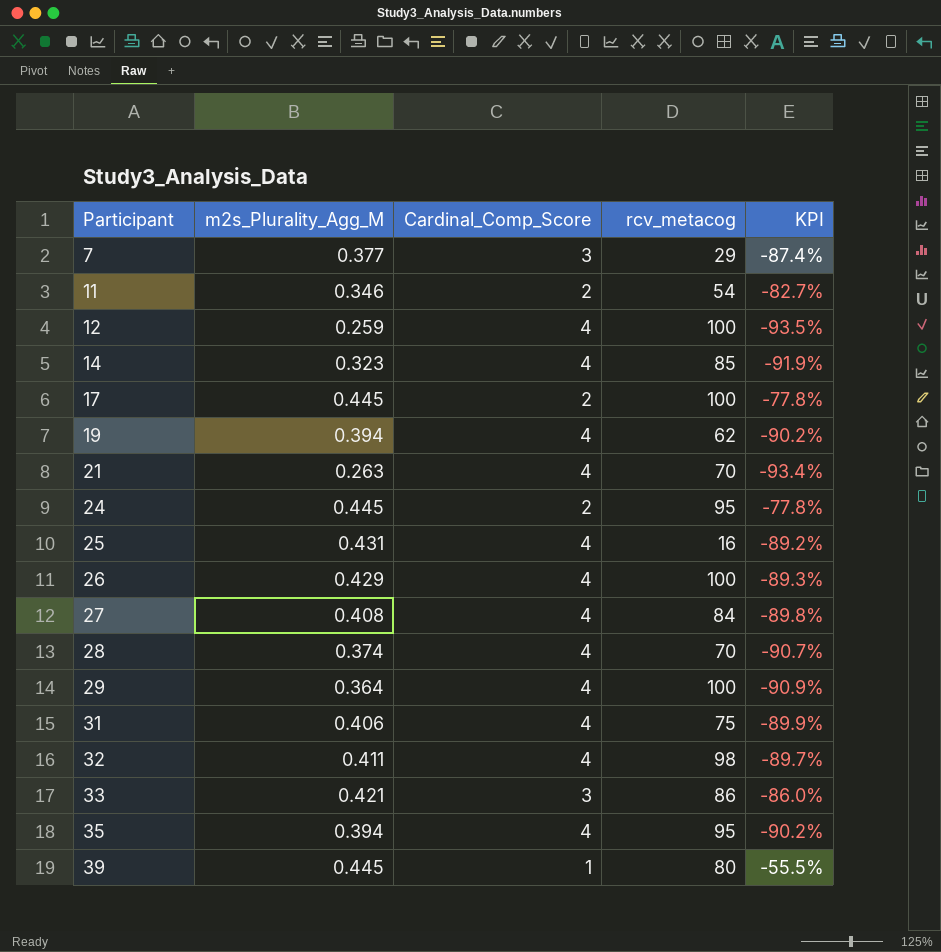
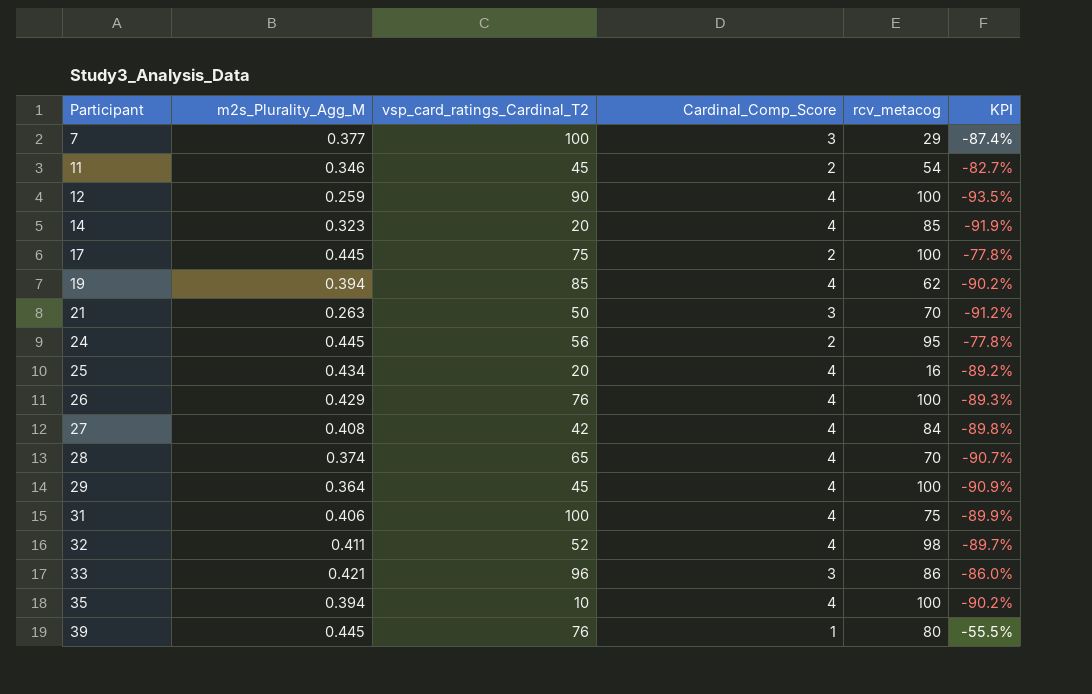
column vsp_card_ratings_Cardinal_T2 | position: none -> 3
21 | Cardinal_Comp_Score: 4 -> 3
21 | KPI: -93.4% -> -91.2%
25 | m2s_Plurality_Agg_M: 0.431 -> 0.434
35 | rcv_metacog: 95 -> 100

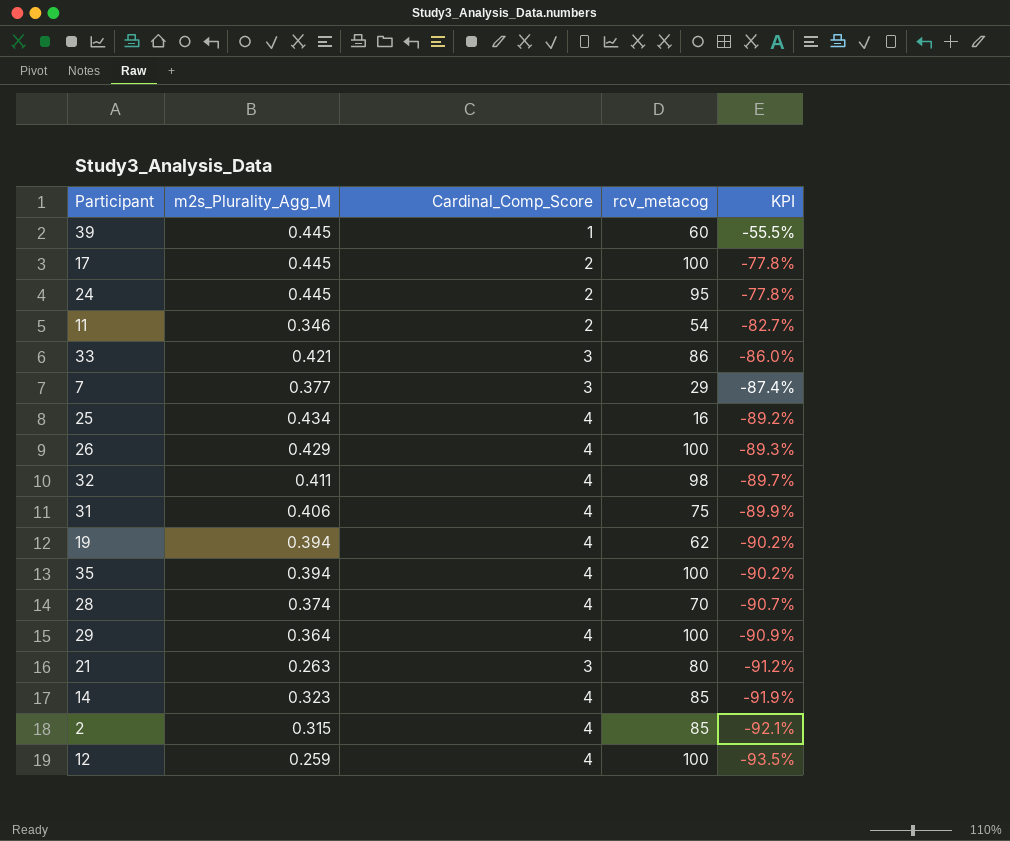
row order: Participant ascending -> KPI descending
column vsp_card_ratings_Cardinal_T2 | position: 3 -> none
row 27: 0.408 | 42 | 4 | 84 | -89.8% -> none
39 | rcv_metacog: 80 -> 60
21 | rcv_metacog: 70 -> 80
row 2: none -> 0.315 | 4 | 85 | -92.1%

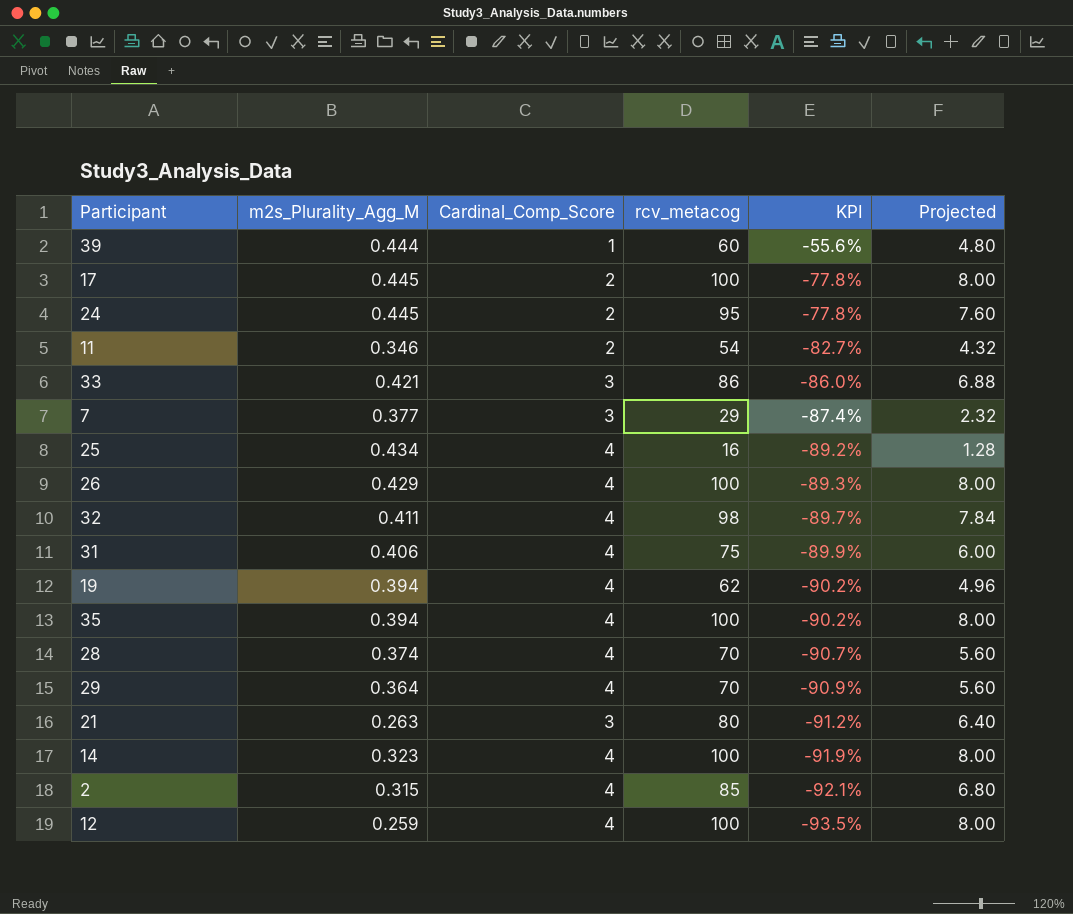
column Projected | formula: none -> [rcv_metacog] * 0.08
39 | m2s_Plurality_Agg_M: 0.445 -> 0.444
39 | KPI: -55.5% -> -55.6%
29 | rcv_metacog: 100 -> 70
14 | rcv_metacog: 85 -> 100

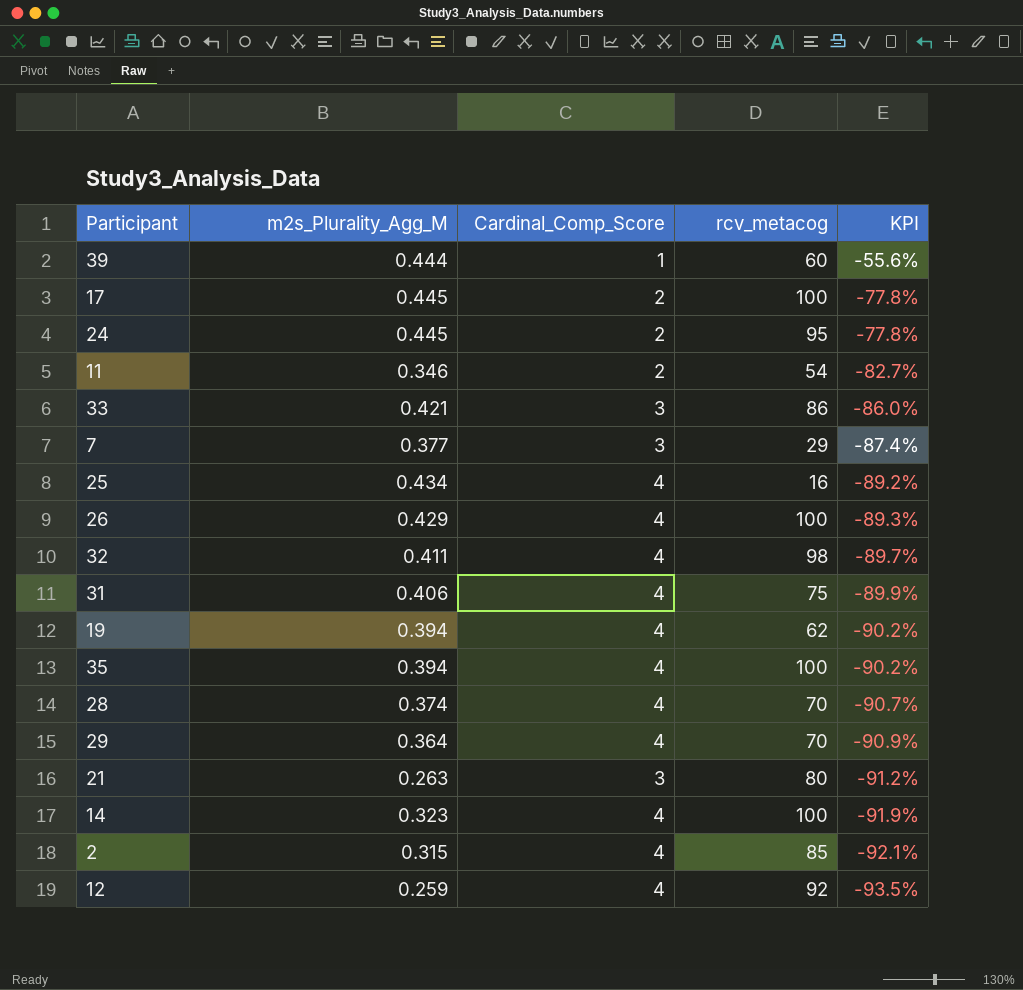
column Projected | formula: [rcv_metacog] * 0.08 -> none
12 | rcv_metacog: 100 -> 92

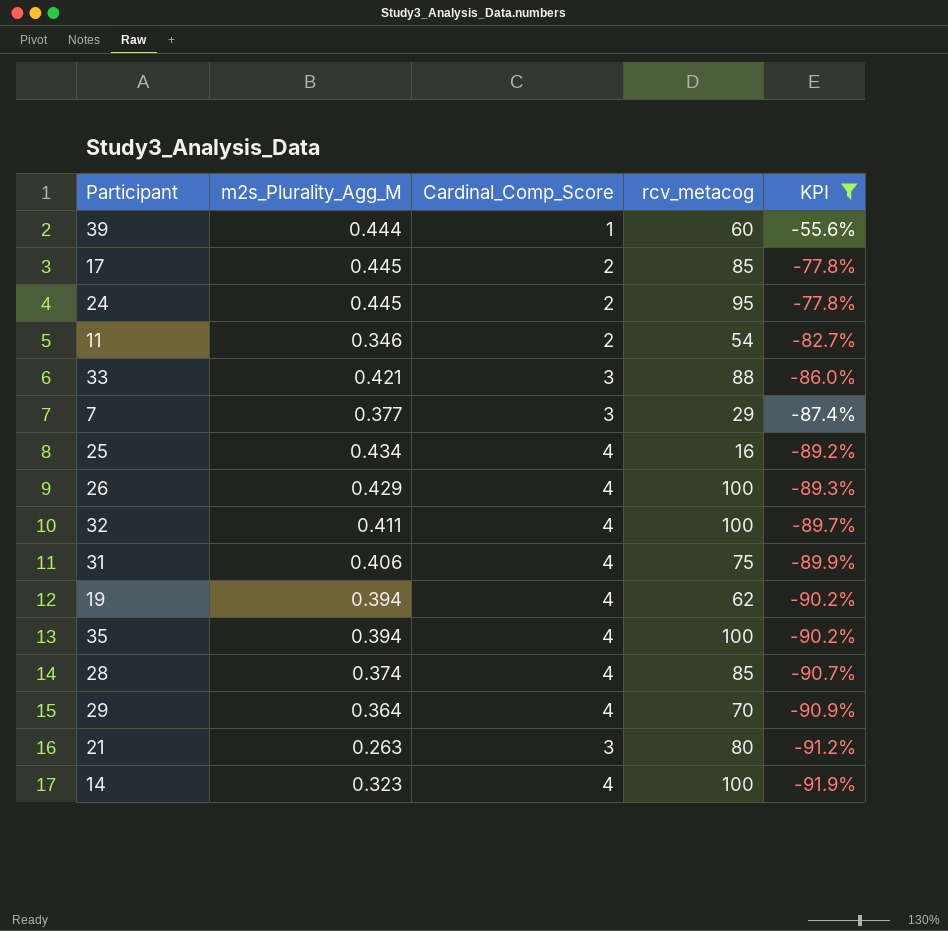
filter: none -> KPI >= -91.9%
17 | rcv_metacog: 100 -> 85
33 | rcv_metacog: 86 -> 88
32 | rcv_metacog: 98 -> 100
28 | rcv_metacog: 70 -> 85

